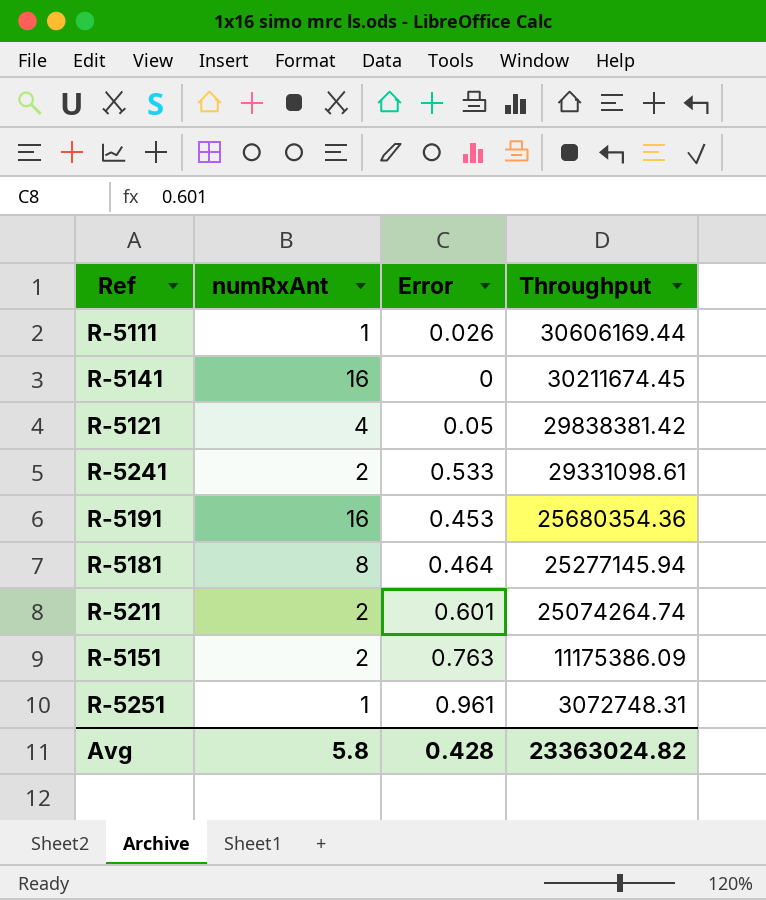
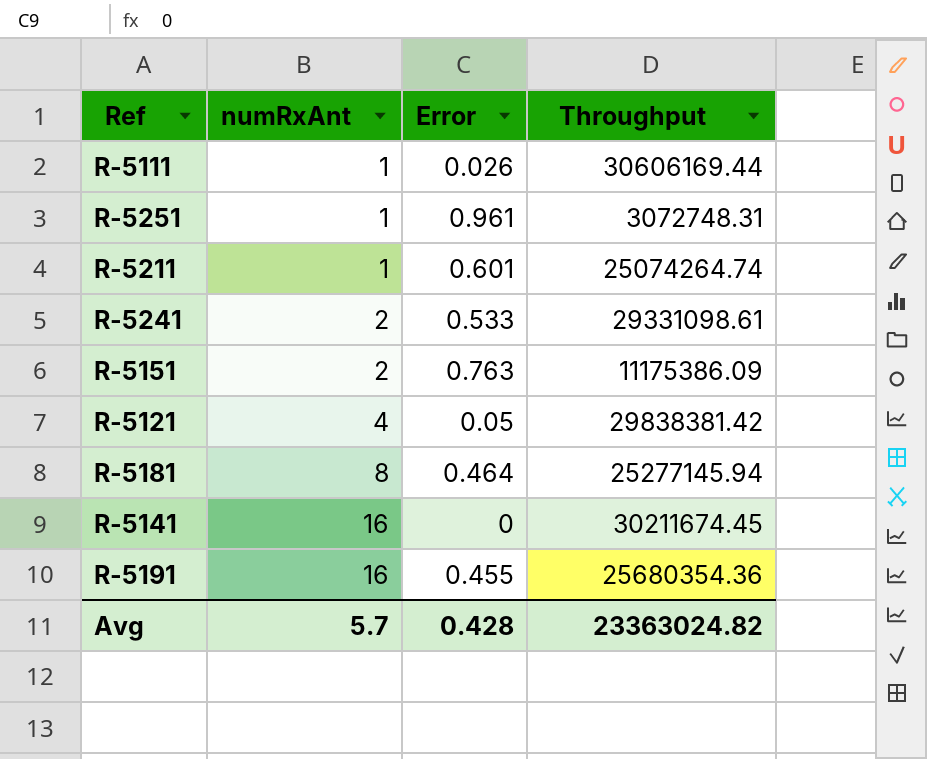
row order: Throughput descending -> numRxAnt ascending
R-5211 | numRxAnt: 2 -> 1
R-5191 | Error: 0.453 -> 0.455
Avg | numRxAnt: 5.8 -> 5.7

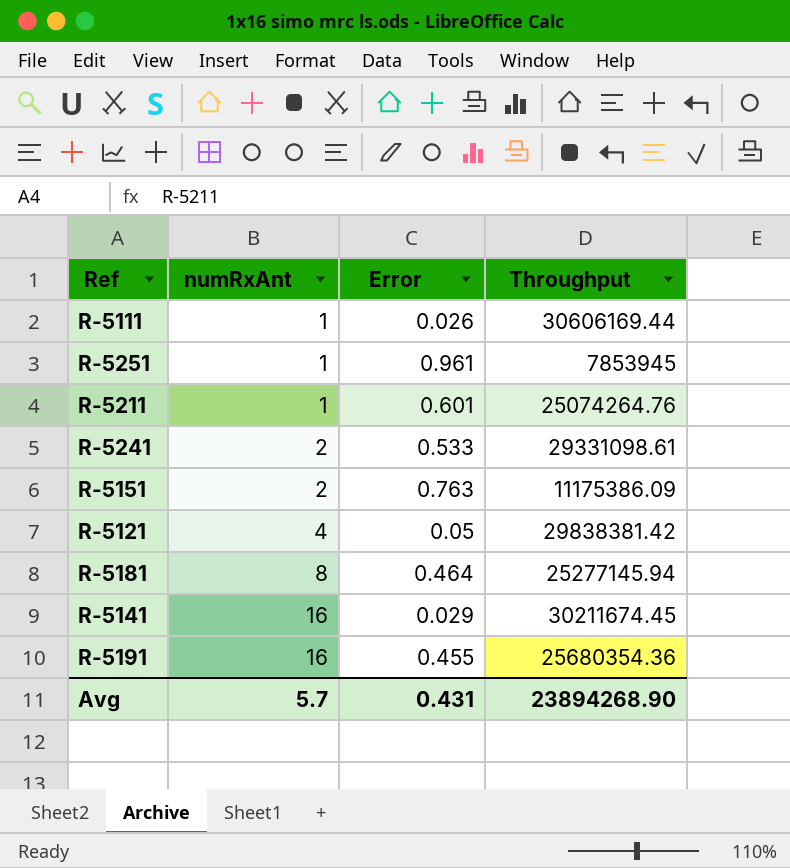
R-5251 | Throughput: 3072748.31 -> 7853945
R-5211 | Throughput: 25074264.74 -> 25074264.76
R-5141 | Error: 0 -> 0.029
Avg | Error: 0.428 -> 0.431
Avg | Throughput: 23363024.82 -> 23894268.90

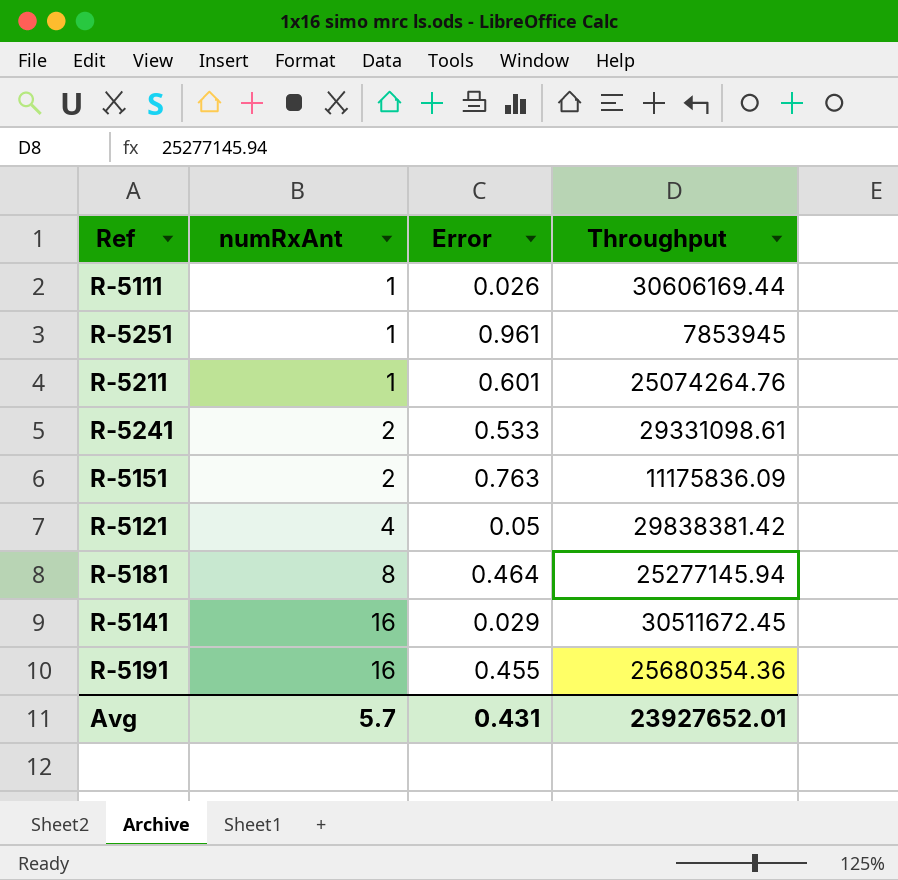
R-5151 | Throughput: 11175386.09 -> 11175836.09
R-5141 | Throughput: 30211674.45 -> 30511672.45
Avg | Throughput: 23894268.90 -> 23927652.01

